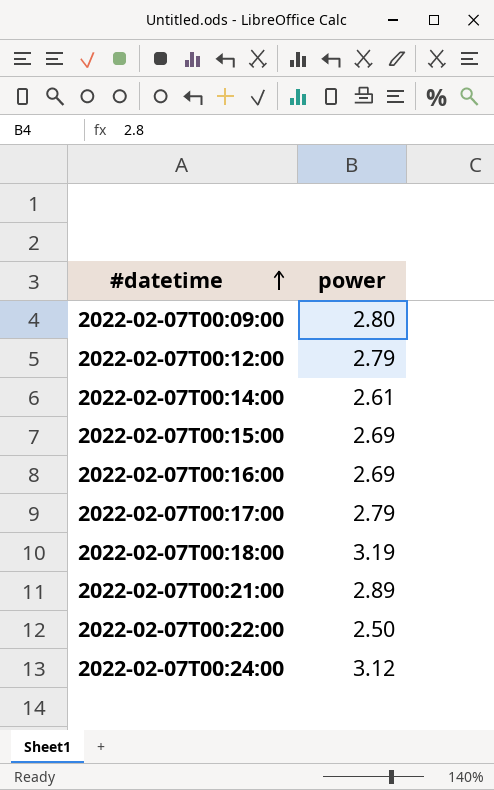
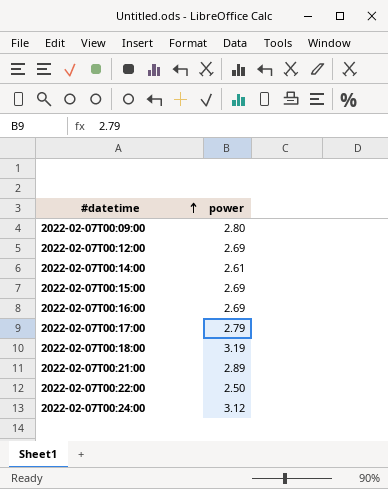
2022-02-07T00:12:00 | power: 2.79 -> 2.69

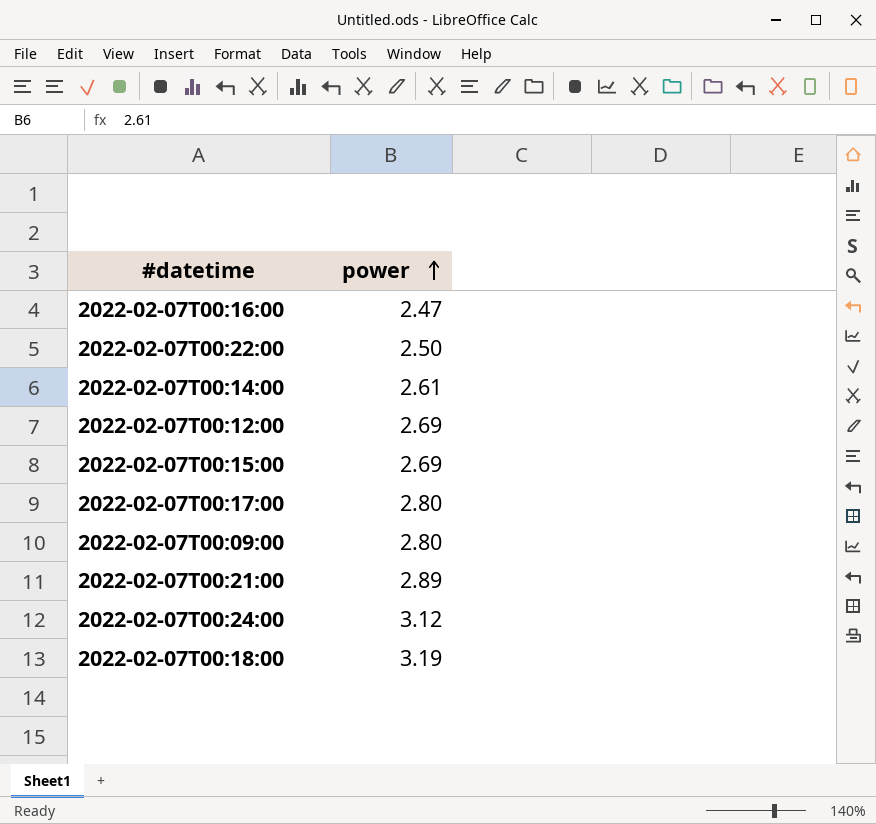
row order: #datetime ascending -> power ascending
2022-02-07T00:16:00 | power: 2.69 -> 2.47
2022-02-07T00:17:00 | power: 2.79 -> 2.80

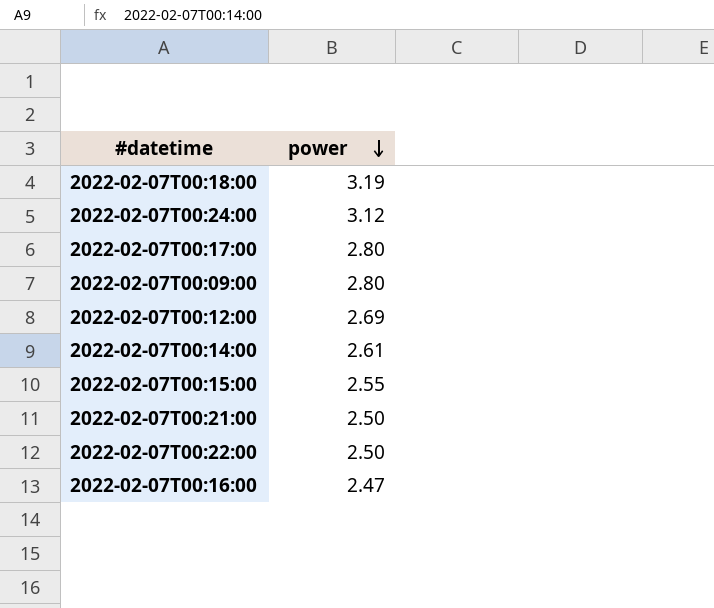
row order: power ascending -> power descending
2022-02-07T00:15:00 | power: 2.69 -> 2.55
2022-02-07T00:21:00 | power: 2.89 -> 2.50

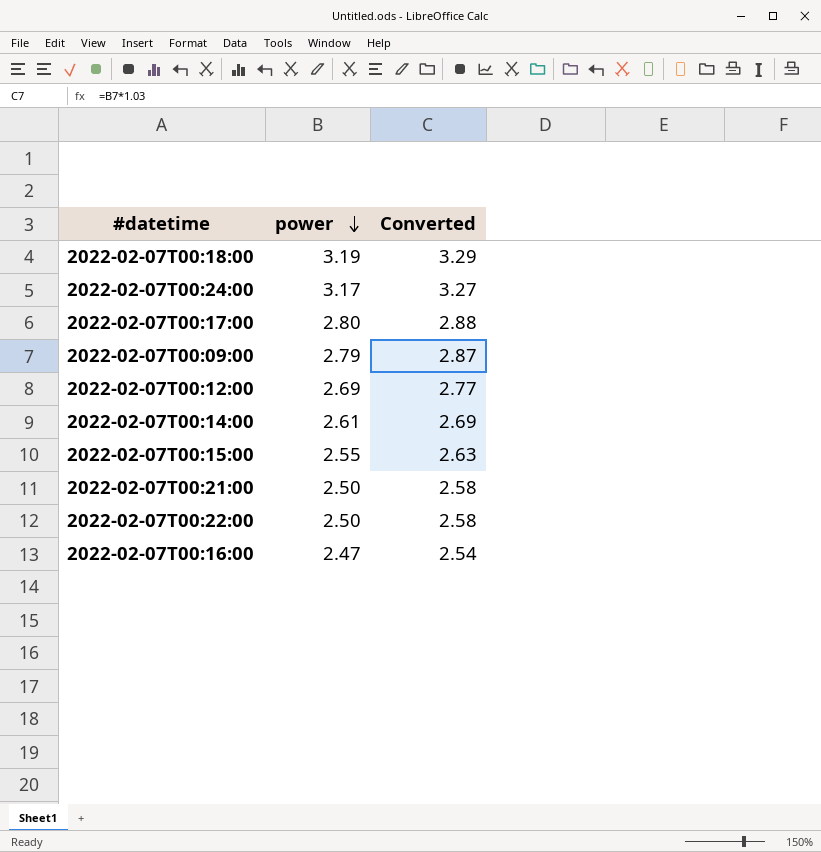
column Converted | formula: none -> [power] * 1.03
2022-02-07T00:24:00 | power: 3.12 -> 3.17
2022-02-07T00:09:00 | power: 2.80 -> 2.79

